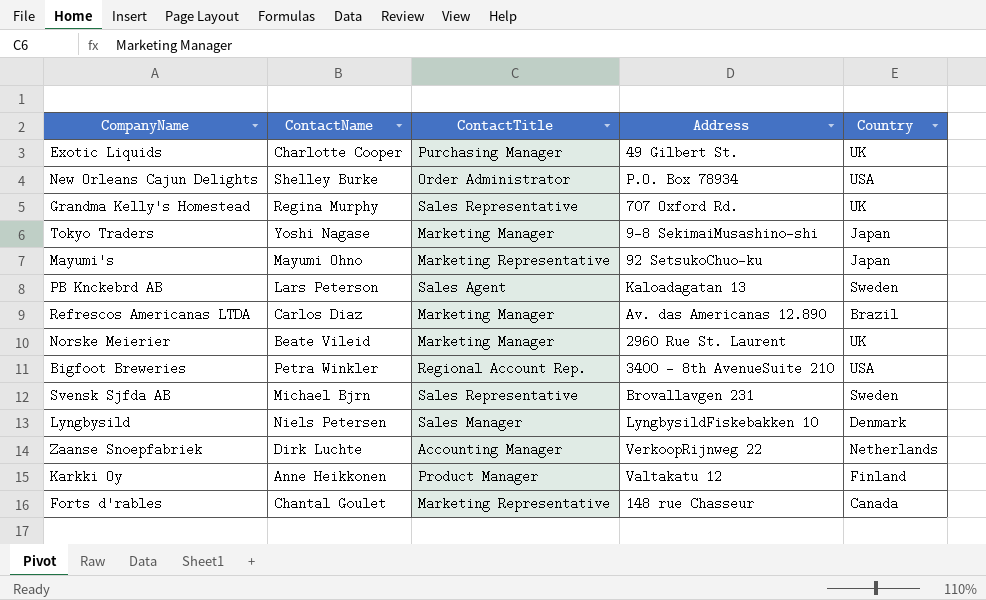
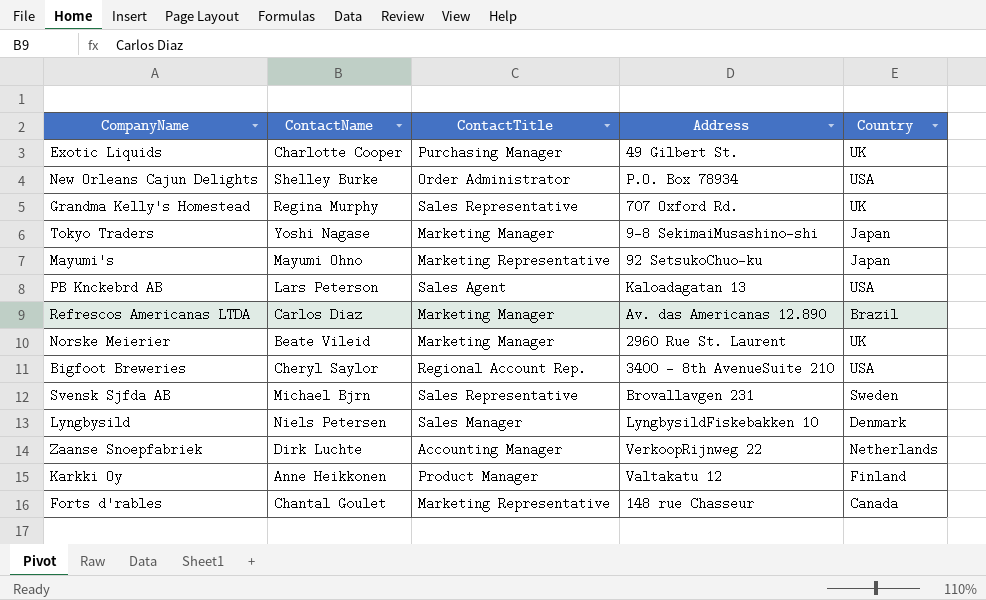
PB Knckebrd AB | Country: Sweden -> USA
Bigfoot Breweries | ContactName: Petra Winkler -> Cheryl Saylor

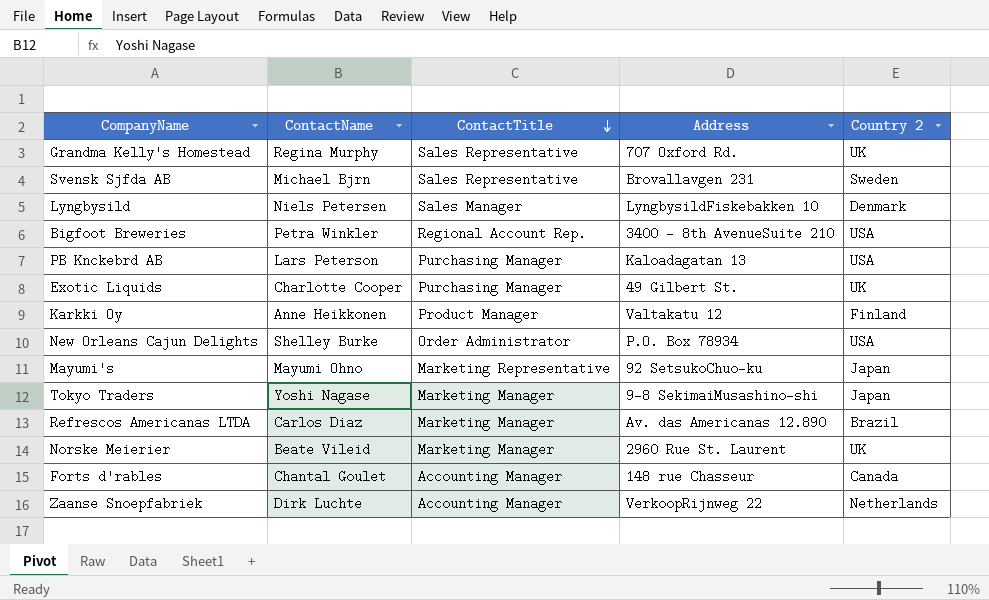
row order: none -> ContactTitle descending
column name: Country -> Country 2
Bigfoot Breweries | ContactName: Cheryl Saylor -> Petra Winkler
PB Knckebrd AB | ContactTitle: Sales Agent -> Purchasing Manager
Forts d'rables | ContactTitle: Marketing Representative -> Accounting Manager

